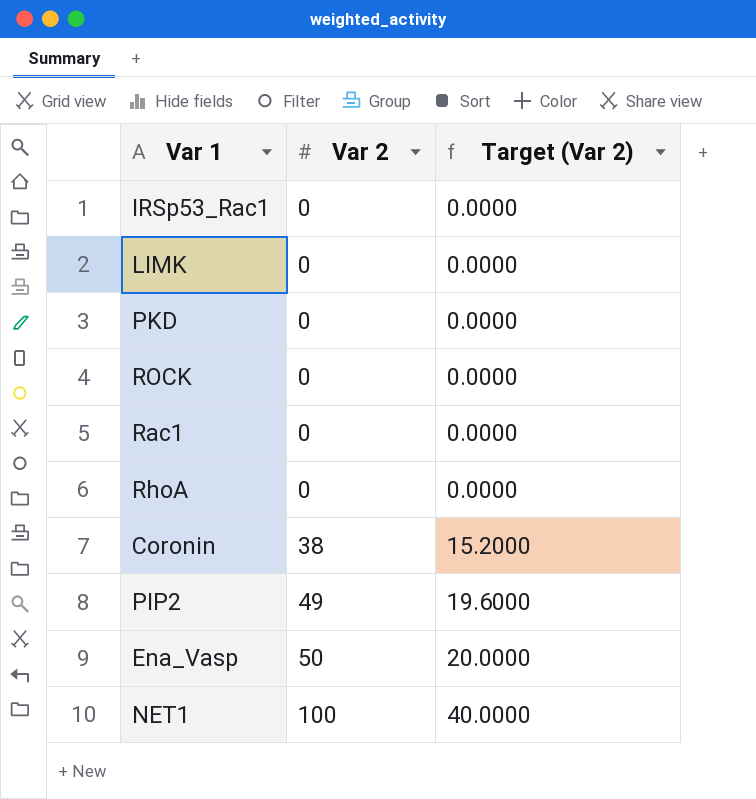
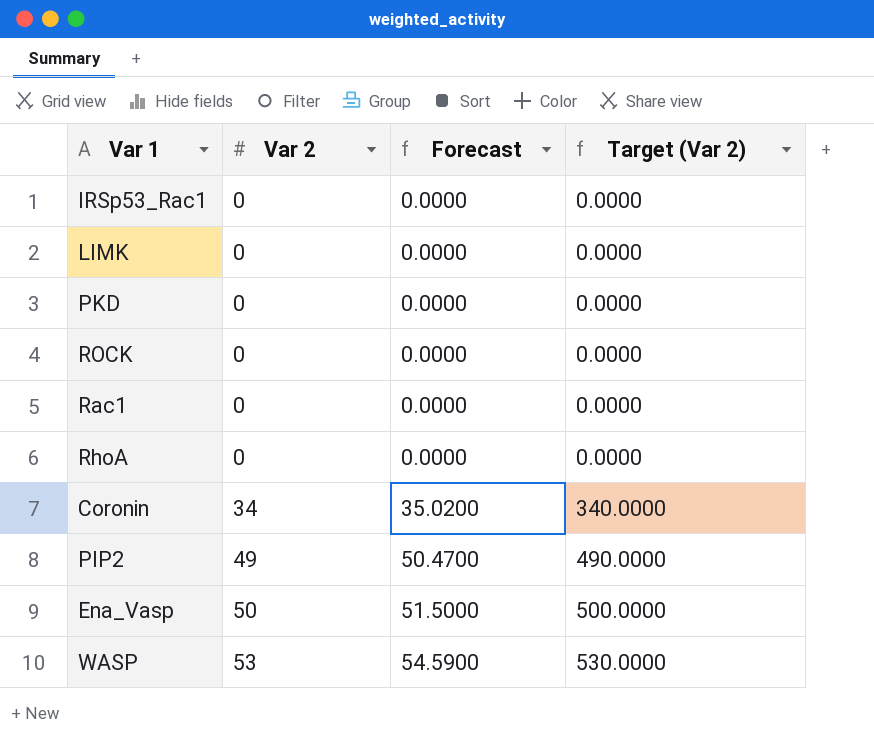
column Forecast | formula: none -> [Var 2] * 1.03
column Target (Var 2) | formula: [Var 2] * 0.4 -> [Var 2] * 10
row NET1: 100 | 40.0000 -> none
Coronin | Var 2: 38 -> 34
row WASP: none -> 53 | 54.5900 | 530.0000

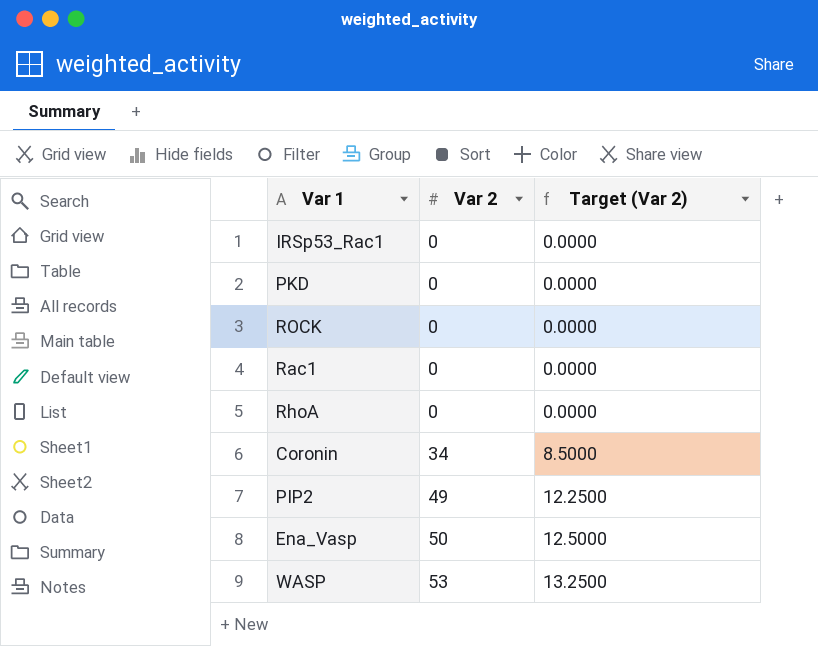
column Forecast | formula: [Var 2] * 1.03 -> none
column Target (Var 2) | formula: [Var 2] * 10 -> [Var 2] * 0.25
row LIMK: 0 | 0.0000 | 0.0000 -> none

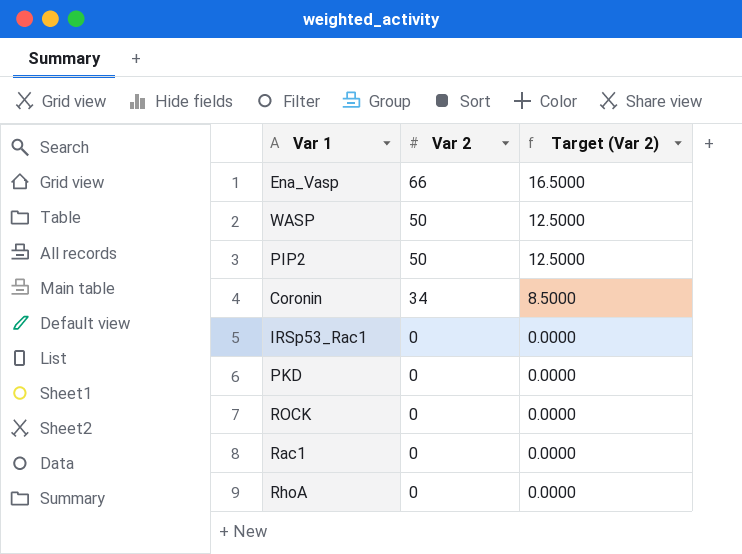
row order: Var 2 ascending -> Var 2 descending
Ena_Vasp | Var 2: 50 -> 66
Ena_Vasp | Target (Var 2): 12.5000 -> 16.5000
WASP | Var 2: 53 -> 50
WASP | Target (Var 2): 13.2500 -> 12.5000
PIP2 | Var 2: 49 -> 50
PIP2 | Target (Var 2): 12.2500 -> 12.5000

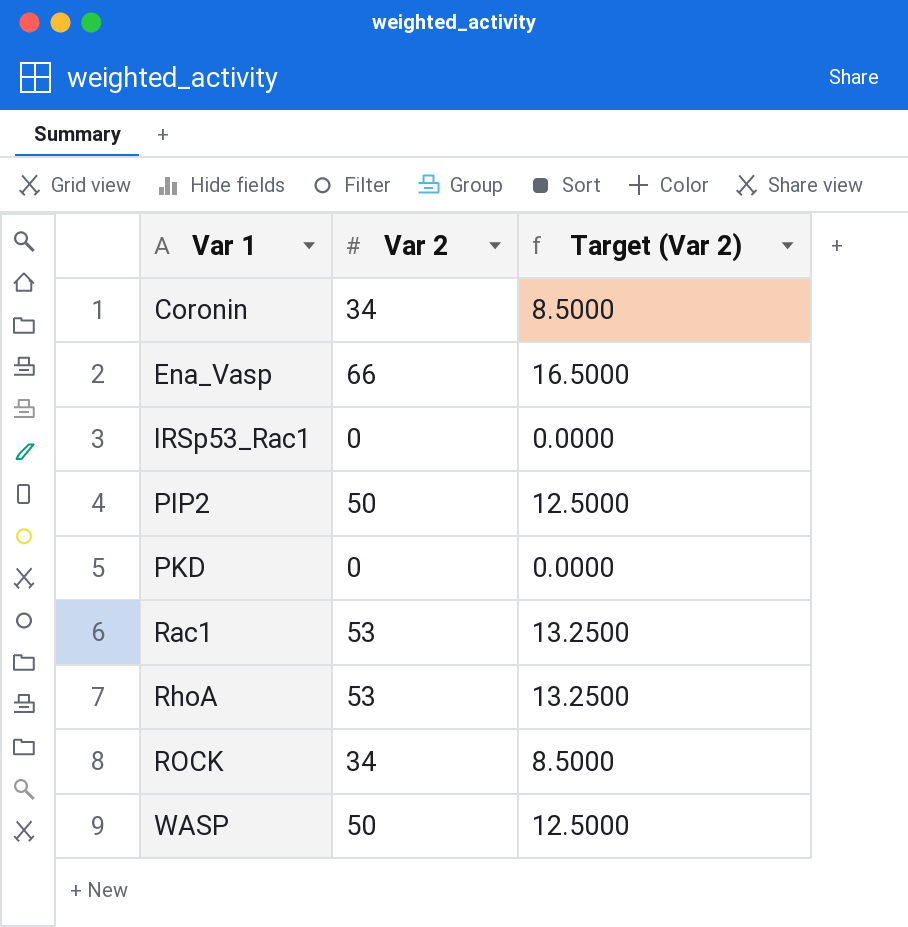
row order: Var 2 descending -> Var 1 ascending
Rac1 | Var 2: 0 -> 53
Rac1 | Target (Var 2): 0.0000 -> 13.2500
RhoA | Var 2: 0 -> 53
RhoA | Target (Var 2): 0.0000 -> 13.2500
ROCK | Var 2: 0 -> 34
ROCK | Target (Var 2): 0.0000 -> 8.5000

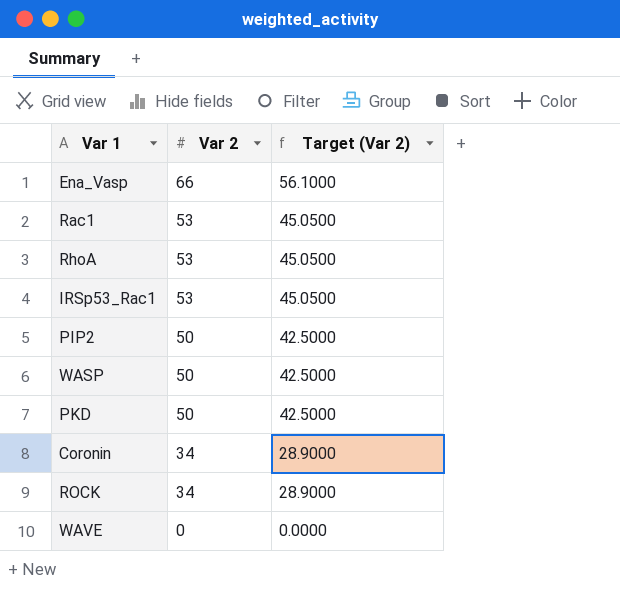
row order: Var 1 ascending -> Var 2 descending
column Target (Var 2) | formula: [Var 2] * 0.25 -> [Var 2] * 0.85
IRSp53_Rac1 | Var 2: 0 -> 53
PKD | Var 2: 0 -> 50
row WAVE: none -> 0 | 0.0000

